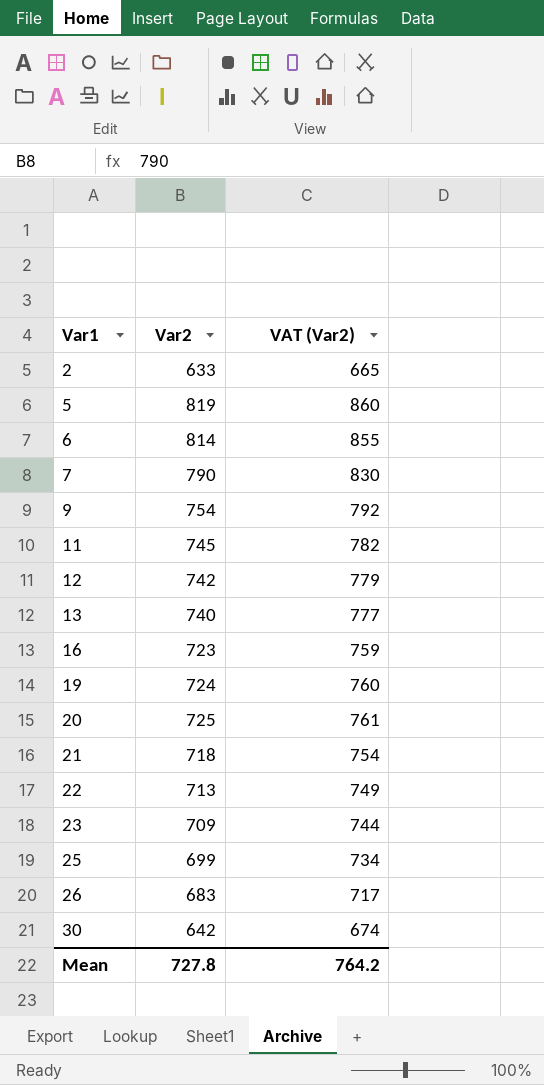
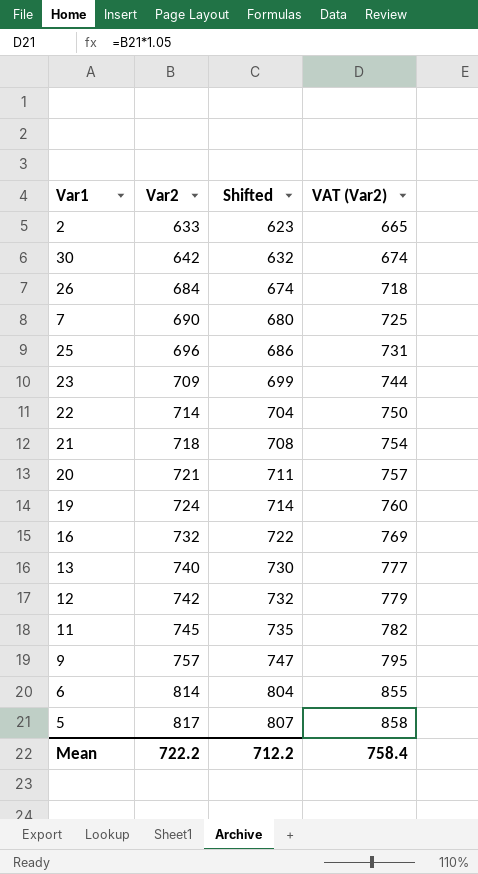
row order: Var1 ascending -> Var2 ascending
column Shifted | formula: none -> [Var2] - 10
26 | Var2: 683 -> 684
26 | VAT (Var2): 717 -> 718
7 | Var2: 790 -> 690
7 | VAT (Var2): 830 -> 725
25 | Var2: 699 -> 696
25 | VAT (Var2): 734 -> 731
22 | Var2: 713 -> 714
22 | VAT (Var2): 749 -> 750
20 | Var2: 725 -> 721
20 | VAT (Var2): 761 -> 757
16 | Var2: 723 -> 732
16 | VAT (Var2): 759 -> 769
9 | Var2: 754 -> 757
9 | VAT (Var2): 792 -> 795
5 | Var2: 819 -> 817
5 | VAT (Var2): 860 -> 858
Mean | Var2: 727.8 -> 722.2
Mean | VAT (Var2): 764.2 -> 758.4

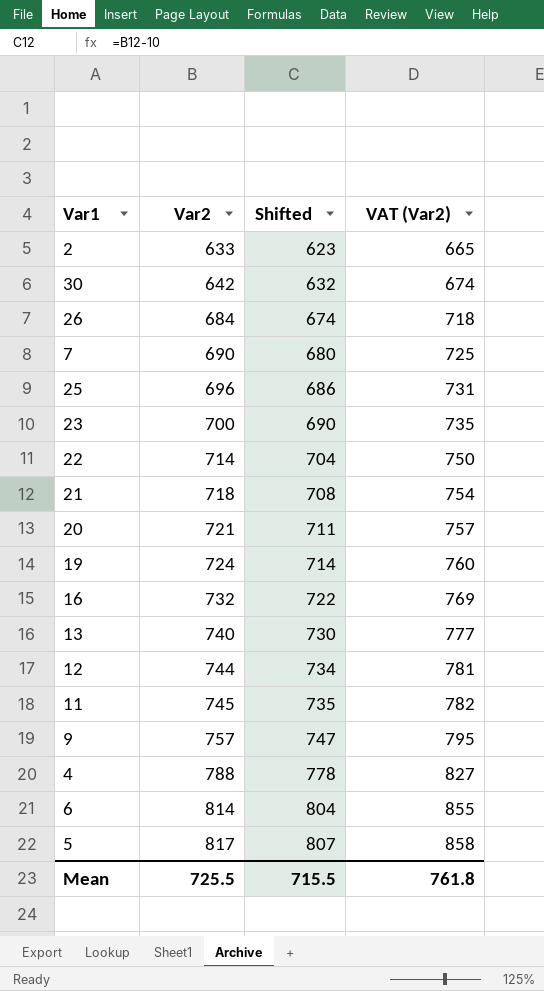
23 | Var2: 709 -> 700
23 | Shifted: 699 -> 690
23 | VAT (Var2): 744 -> 735
12 | Var2: 742 -> 744
12 | Shifted: 732 -> 734
12 | VAT (Var2): 779 -> 781
row 4: none -> 788 | 778 | 827
Mean | Var2: 722.2 -> 725.5
Mean | Shifted: 712.2 -> 715.5
Mean | VAT (Var2): 758.4 -> 761.8

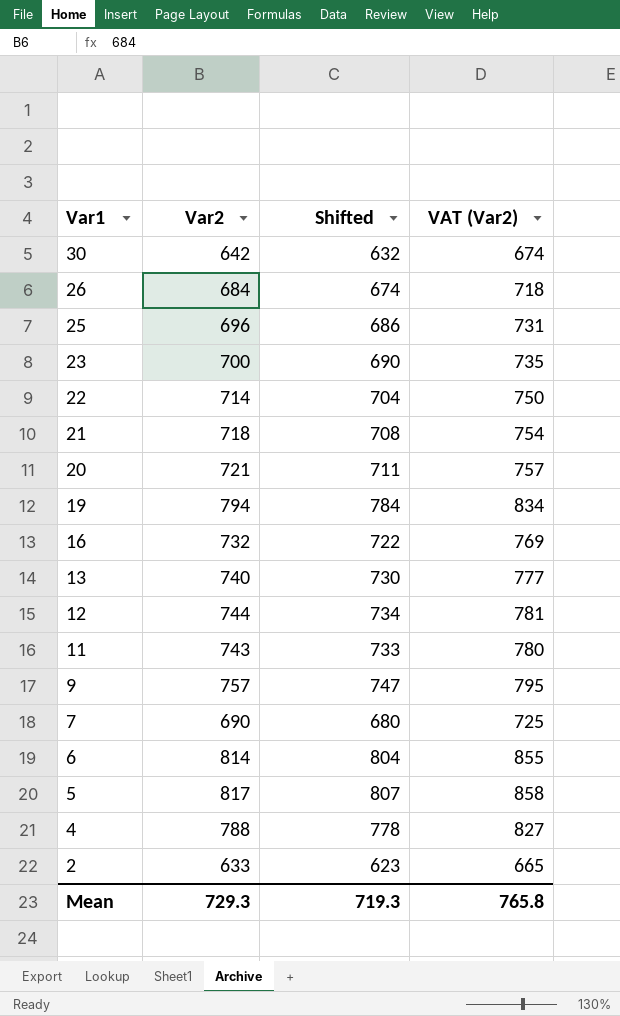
row order: Var2 ascending -> Var1 descending
19 | Var2: 724 -> 794
19 | Shifted: 714 -> 784
19 | VAT (Var2): 760 -> 834
11 | Var2: 745 -> 743
11 | Shifted: 735 -> 733
11 | VAT (Var2): 782 -> 780
Mean | Var2: 725.5 -> 729.3
Mean | Shifted: 715.5 -> 719.3
Mean | VAT (Var2): 761.8 -> 765.8

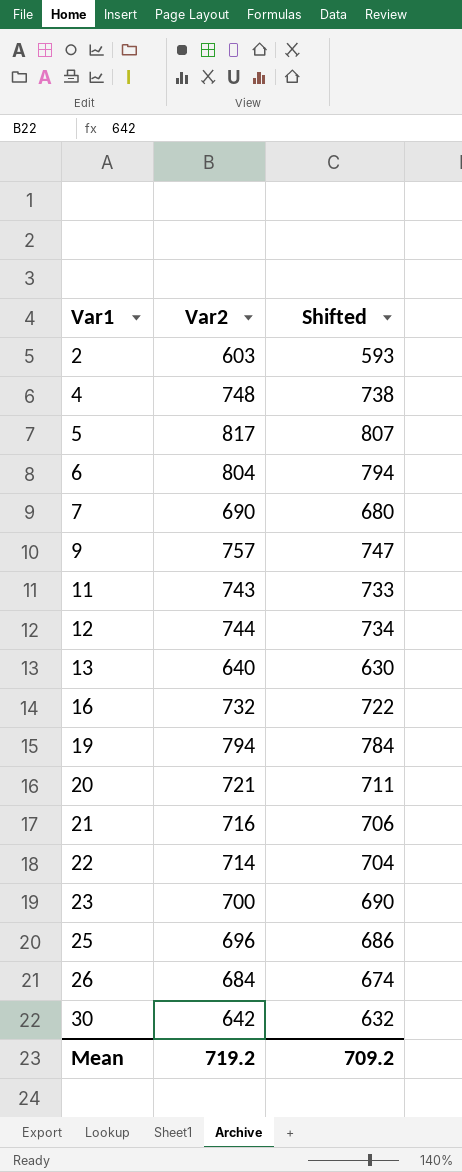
row order: Var1 descending -> Var1 ascending
column VAT (Var2) | formula: [Var2] * 1.05 -> none
2 | Var2: 633 -> 603
2 | Shifted: 623 -> 593
4 | Var2: 788 -> 748
4 | Shifted: 778 -> 738
6 | Var2: 814 -> 804
6 | Shifted: 804 -> 794
13 | Var2: 740 -> 640
13 | Shifted: 730 -> 630
21 | Var2: 718 -> 716
21 | Shifted: 708 -> 706
Mean | Var2: 729.3 -> 719.2
Mean | Shifted: 719.3 -> 709.2

